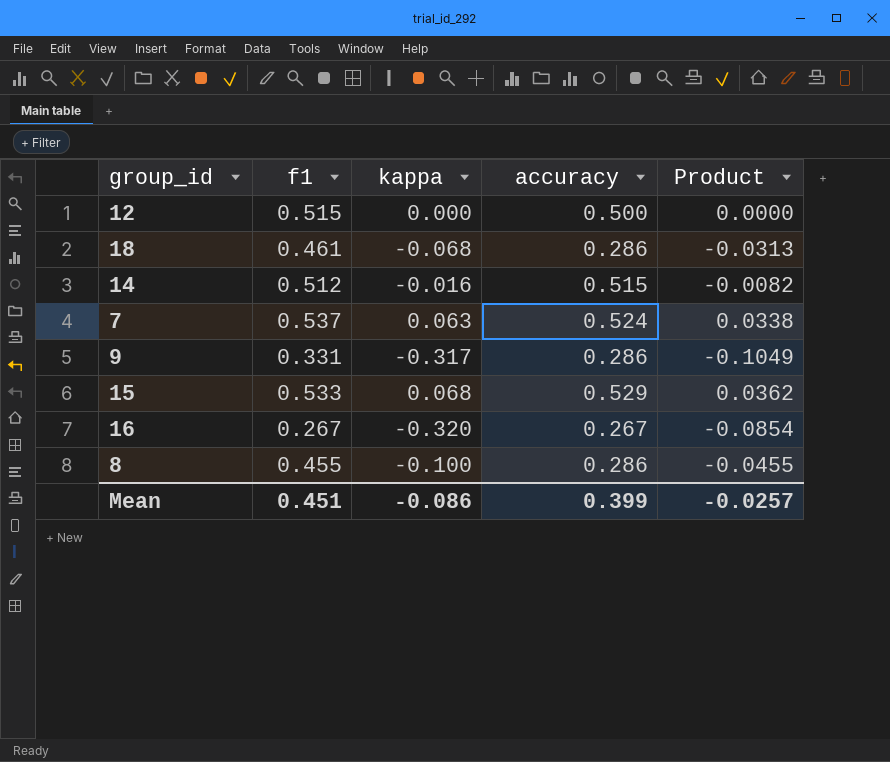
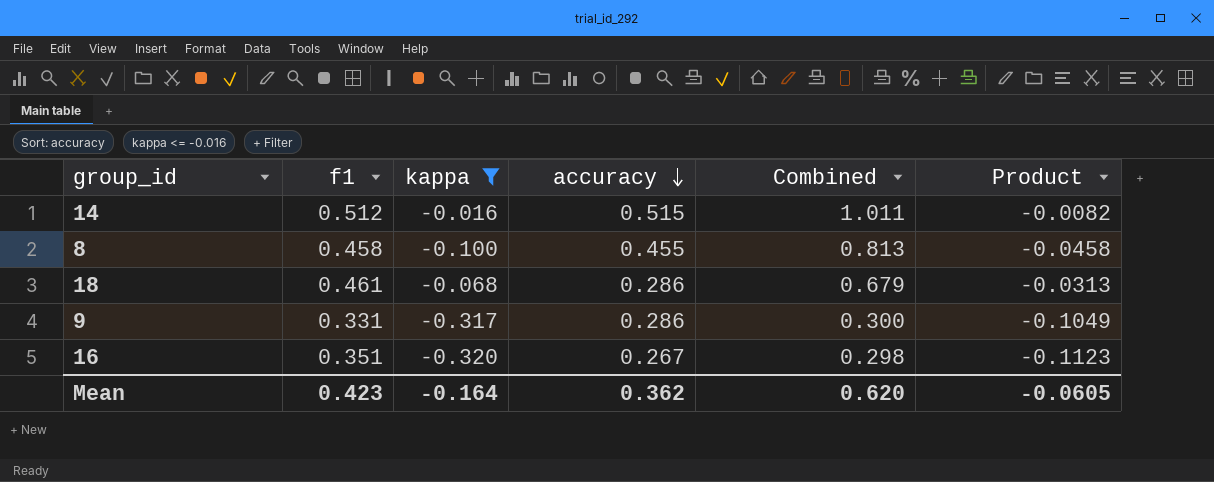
filter: none -> kappa <= -0.016
row order: none -> accuracy descending
column Combined | formula: none -> [f1] + [kappa] + [accuracy]
8 | f1: 0.455 -> 0.458
8 | accuracy: 0.286 -> 0.455
8 | Product: -0.0455 -> -0.0458
16 | f1: 0.267 -> 0.351
16 | Product: -0.0854 -> -0.1123
Mean | f1: 0.451 -> 0.423
Mean | kappa: -0.086 -> -0.164
Mean | accuracy: 0.399 -> 0.362
Mean | Product: -0.0257 -> -0.0605

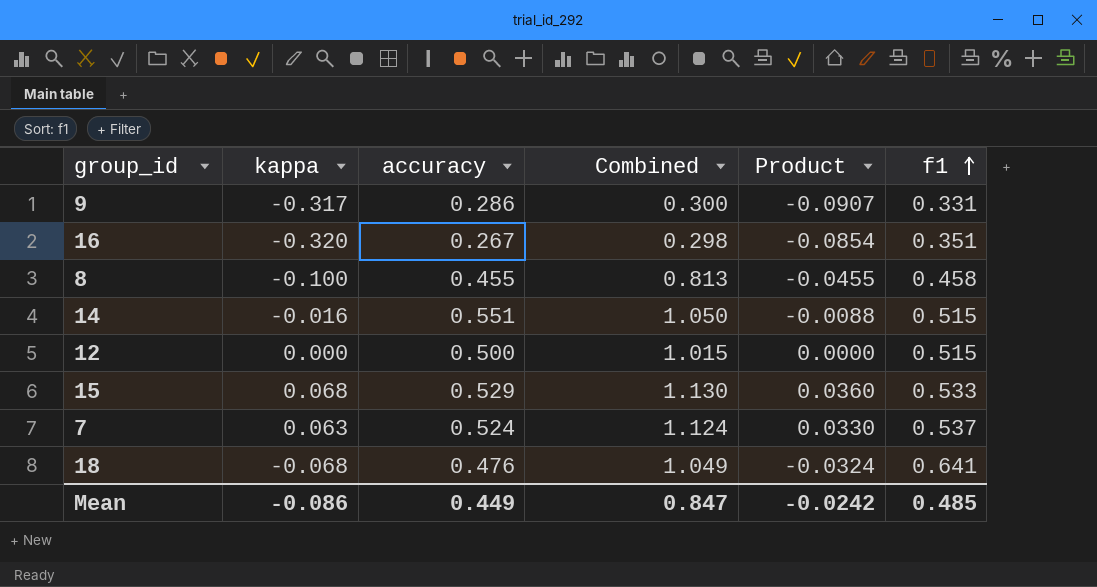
filter: kappa <= -0.016 -> none
row order: accuracy descending -> f1 ascending
column Product | formula: [f1] * [kappa] -> [kappa] * [accuracy]
column f1 | position: 2 -> 6
14 | accuracy: 0.515 -> 0.551
14 | Combined: 1.011 -> 1.050
14 | f1: 0.512 -> 0.515
18 | accuracy: 0.286 -> 0.476
18 | Combined: 0.679 -> 1.049
18 | f1: 0.461 -> 0.641
Mean | kappa: -0.164 -> -0.086
Mean | accuracy: 0.362 -> 0.449
Mean | Combined: 0.620 -> 0.847
Mean | Product: -0.0605 -> -0.0242
Mean | f1: 0.423 -> 0.485

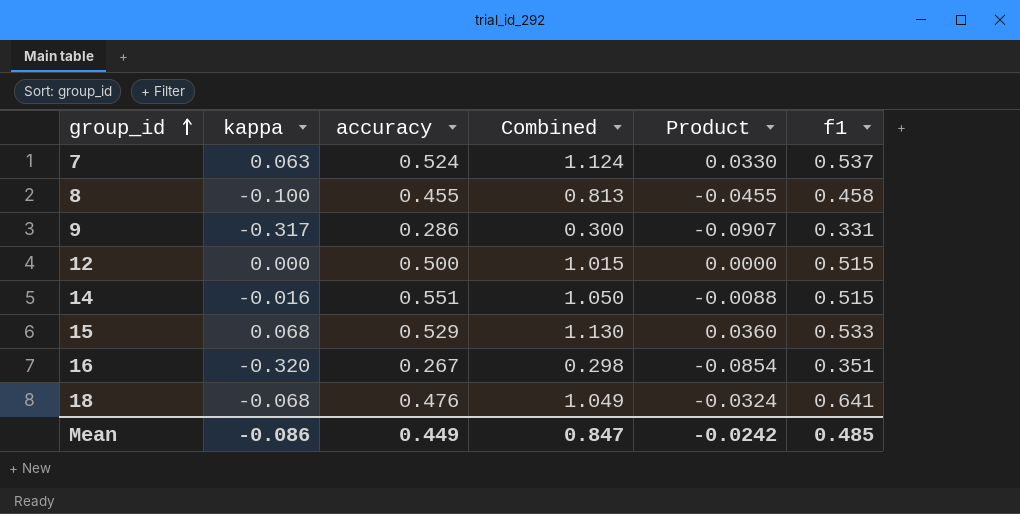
row order: f1 ascending -> group_id ascending

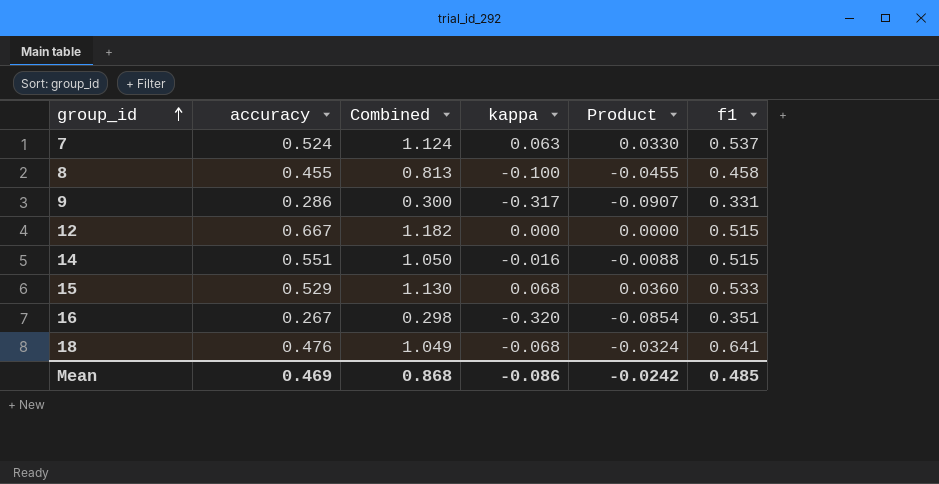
column kappa | position: 2 -> 4
12 | accuracy: 0.500 -> 0.667
12 | Combined: 1.015 -> 1.182
Mean | accuracy: 0.449 -> 0.469
Mean | Combined: 0.847 -> 0.868

